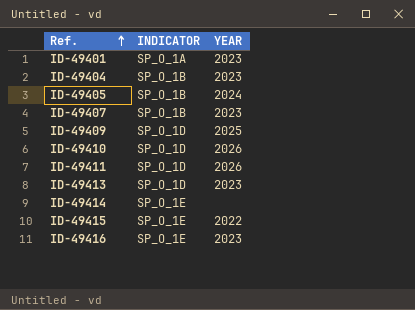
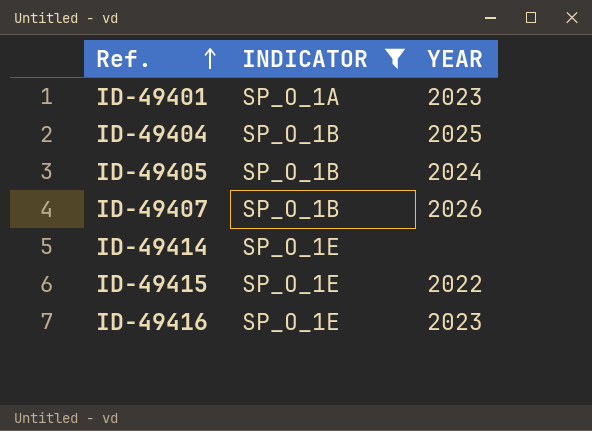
filter: none -> INDICATOR != SP_O_1D
ID-49404 | YEAR: 2023 -> 2025
ID-49407 | YEAR: 2023 -> 2026

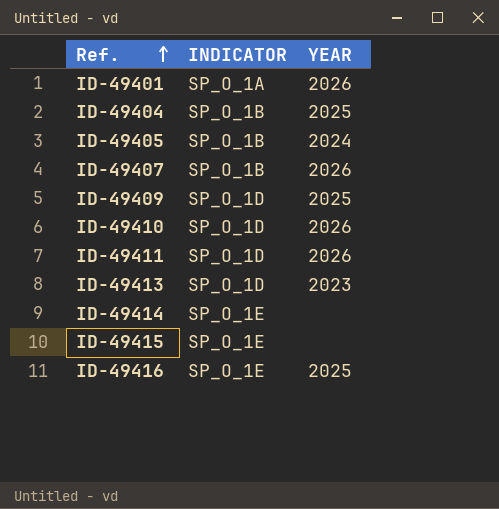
filter: INDICATOR != SP_O_1D -> none
ID-49401 | YEAR: 2023 -> 2026
ID-49415 | YEAR: 2022 -> none
ID-49416 | YEAR: 2023 -> 2025

